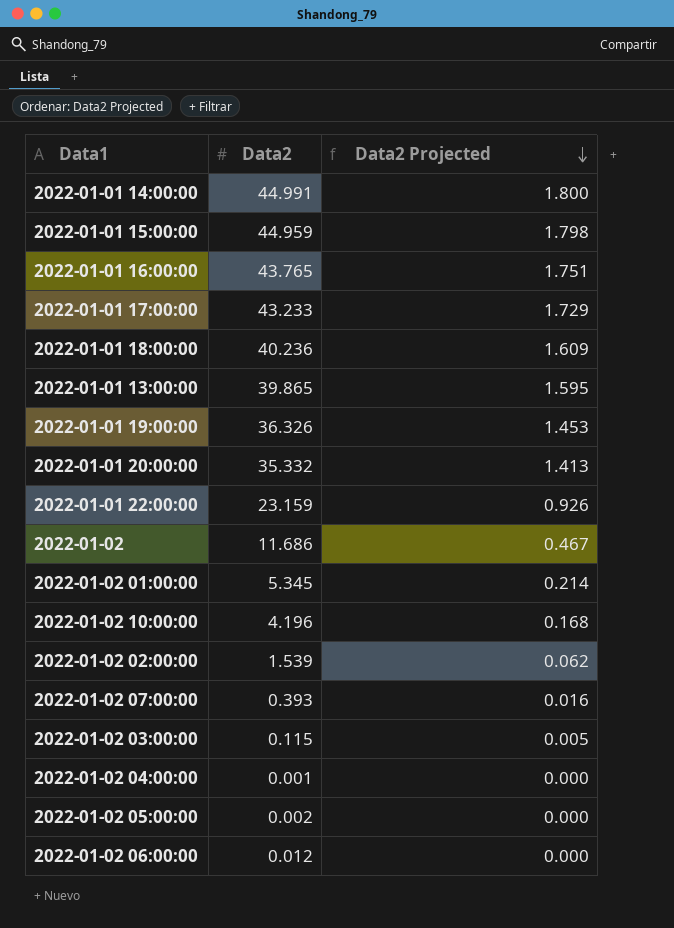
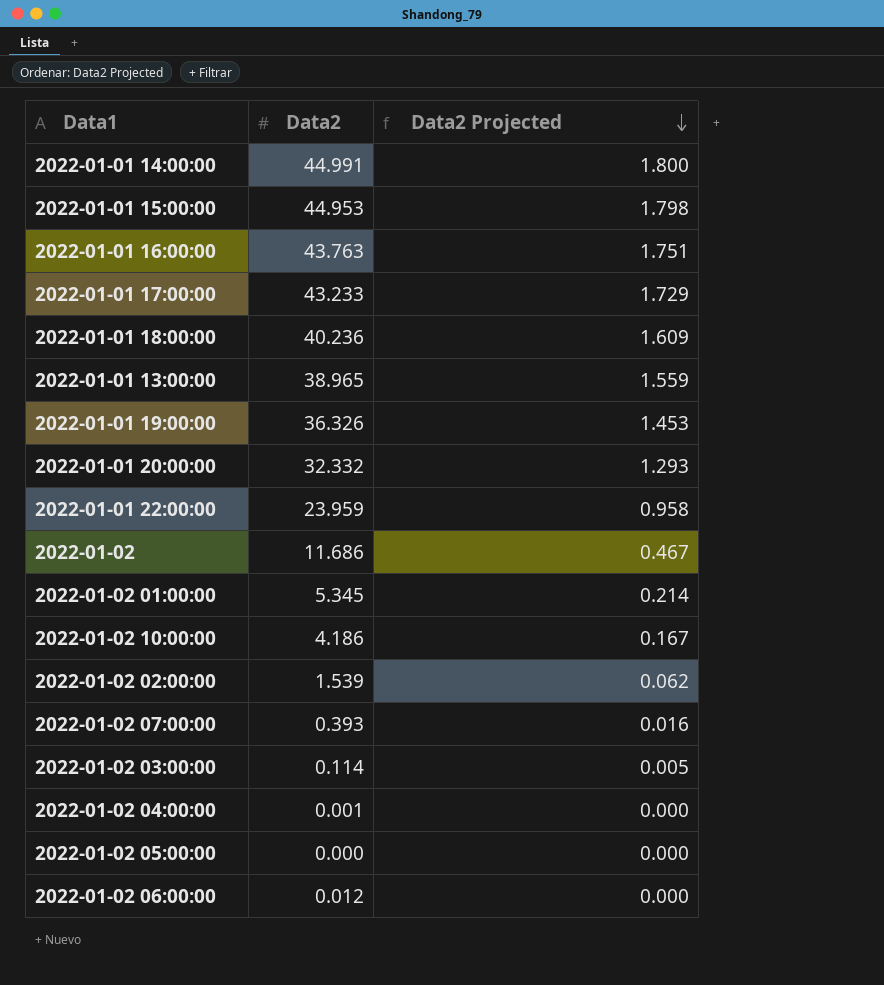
2022-01-01 15:00:00 | Data2: 44.959 -> 44.953
2022-01-01 16:00:00 | Data2: 43.765 -> 43.763
2022-01-01 13:00:00 | Data2: 39.865 -> 38.965
2022-01-01 13:00:00 | Data2 Projected: 1.595 -> 1.559
2022-01-01 20:00:00 | Data2: 35.332 -> 32.332
2022-01-01 20:00:00 | Data2 Projected: 1.413 -> 1.293
2022-01-01 22:00:00 | Data2: 23.159 -> 23.959
2022-01-01 22:00:00 | Data2 Projected: 0.926 -> 0.958
2022-01-02 10:00:00 | Data2: 4.196 -> 4.186
2022-01-02 10:00:00 | Data2 Projected: 0.168 -> 0.167
2022-01-02 03:00:00 | Data2: 0.115 -> 0.114
2022-01-02 05:00:00 | Data2: 0.002 -> 0.000

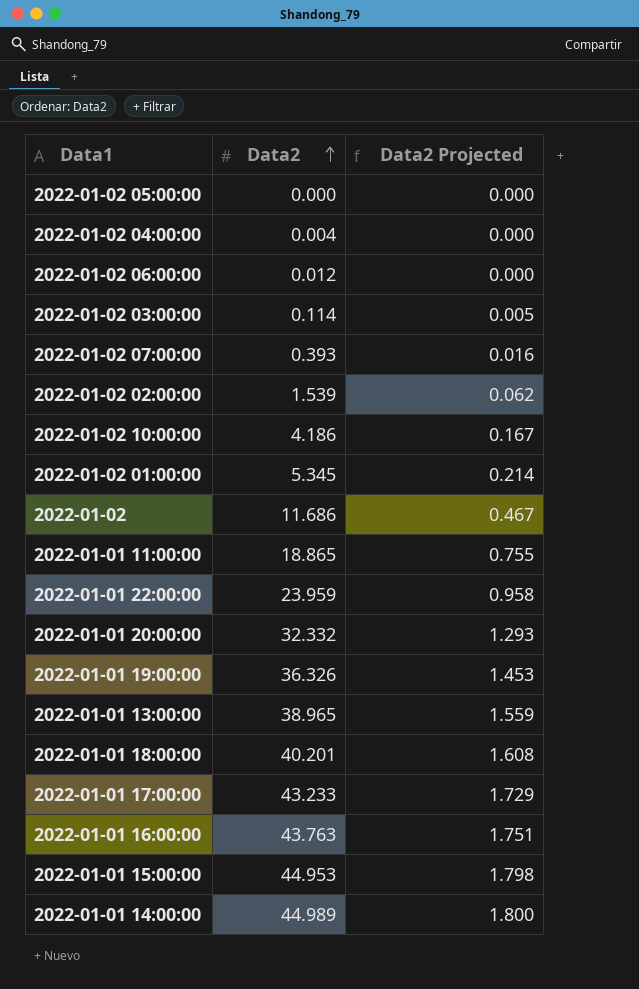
row order: Data2 Projected descending -> Data2 ascending
2022-01-02 04:00:00 | Data2: 0.001 -> 0.004
row 2022-01-01 11:00:00: none -> 18.865 | 0.755
2022-01-01 18:00:00 | Data2: 40.236 -> 40.201
2022-01-01 18:00:00 | Data2 Projected: 1.609 -> 1.608
2022-01-01 14:00:00 | Data2: 44.991 -> 44.989

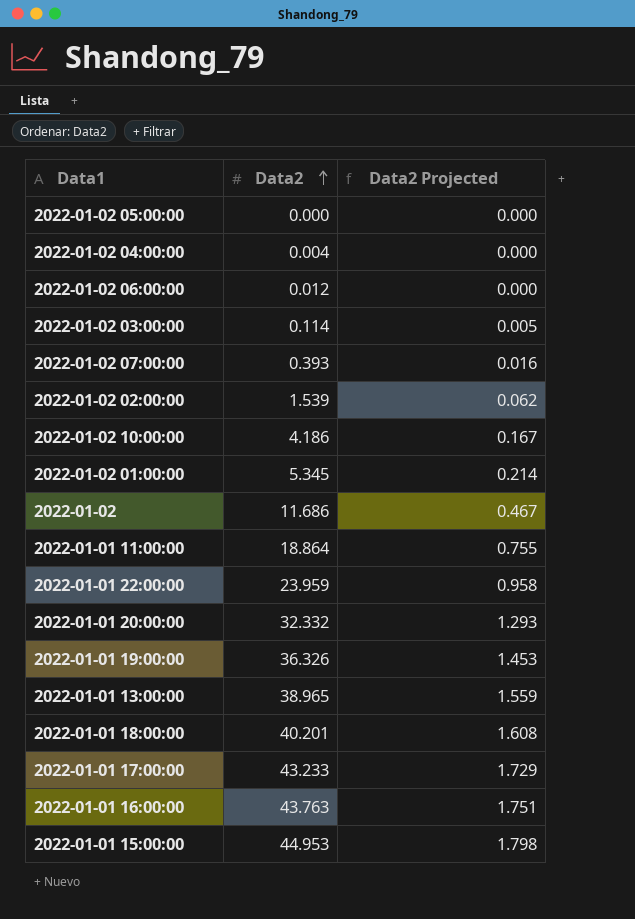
row 2022-01-01 14:00:00: 44.989 | 1.800 -> none
2022-01-01 11:00:00 | Data2: 18.865 -> 18.864

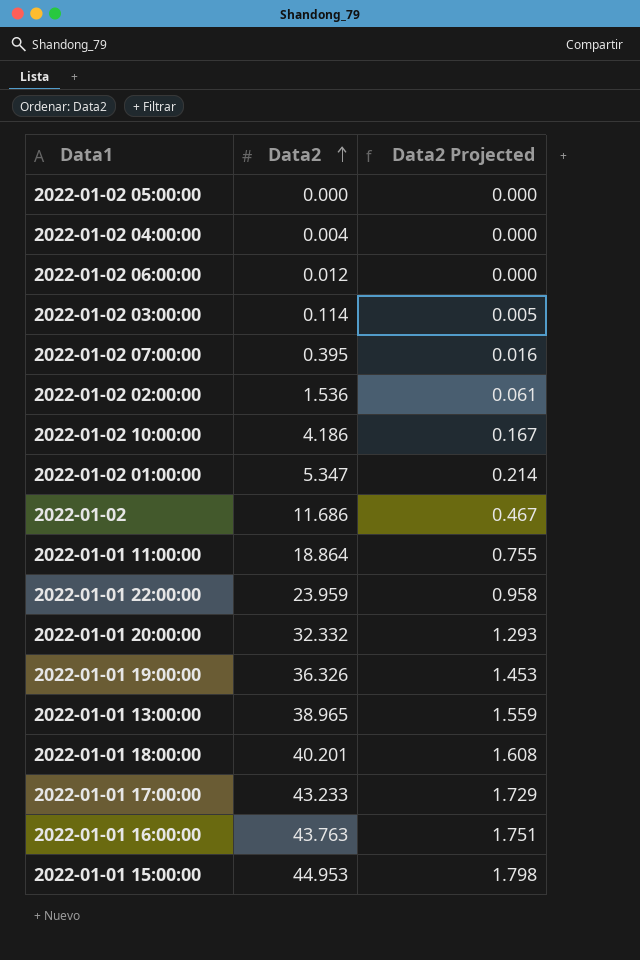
2022-01-02 07:00:00 | Data2: 0.393 -> 0.395
2022-01-02 02:00:00 | Data2: 1.539 -> 1.536
2022-01-02 02:00:00 | Data2 Projected: 0.062 -> 0.061
2022-01-02 01:00:00 | Data2: 5.345 -> 5.347

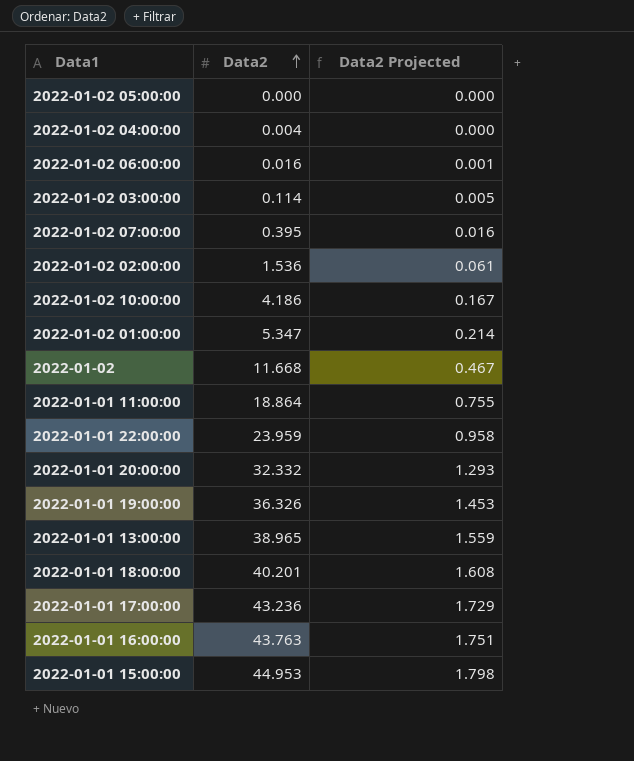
2022-01-02 06:00:00 | Data2: 0.012 -> 0.016
2022-01-02 06:00:00 | Data2 Projected: 0.000 -> 0.001
2022-01-02 | Data2: 11.686 -> 11.668
2022-01-01 17:00:00 | Data2: 43.233 -> 43.236

